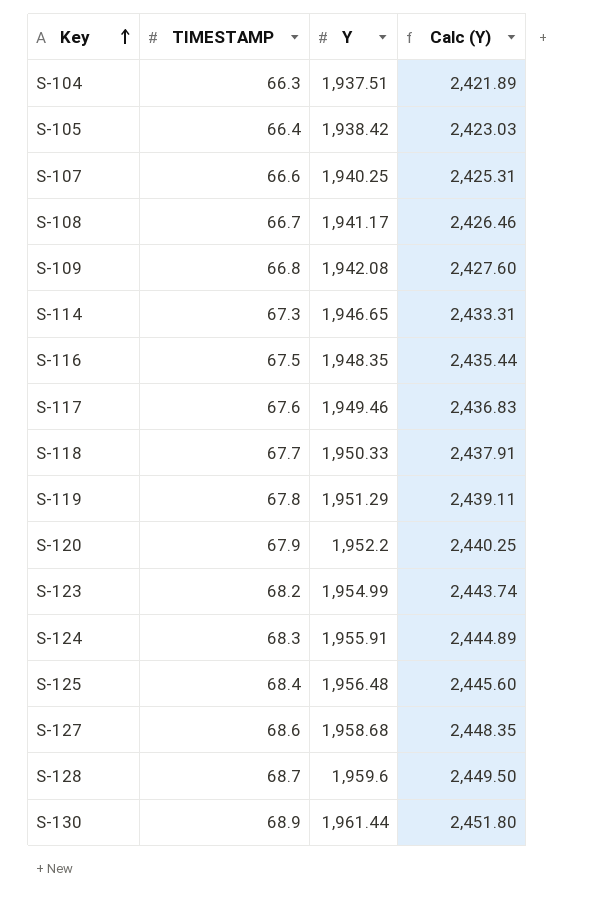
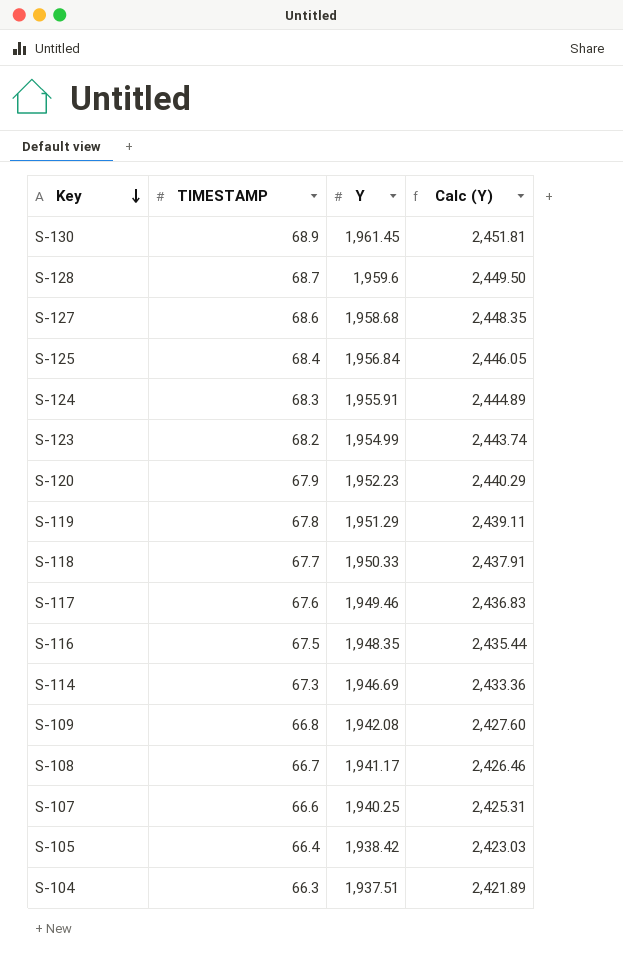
row order: Key ascending -> Key descending
S-130 | Y: 1,961.44 -> 1,961.45
S-130 | Calc (Y): 2,451.80 -> 2,451.81
S-125 | Y: 1,956.48 -> 1,956.84
S-125 | Calc (Y): 2,445.60 -> 2,446.05
S-120 | Y: 1,952.2 -> 1,952.23
S-120 | Calc (Y): 2,440.25 -> 2,440.29
S-114 | Y: 1,946.65 -> 1,946.69
S-114 | Calc (Y): 2,433.31 -> 2,433.36

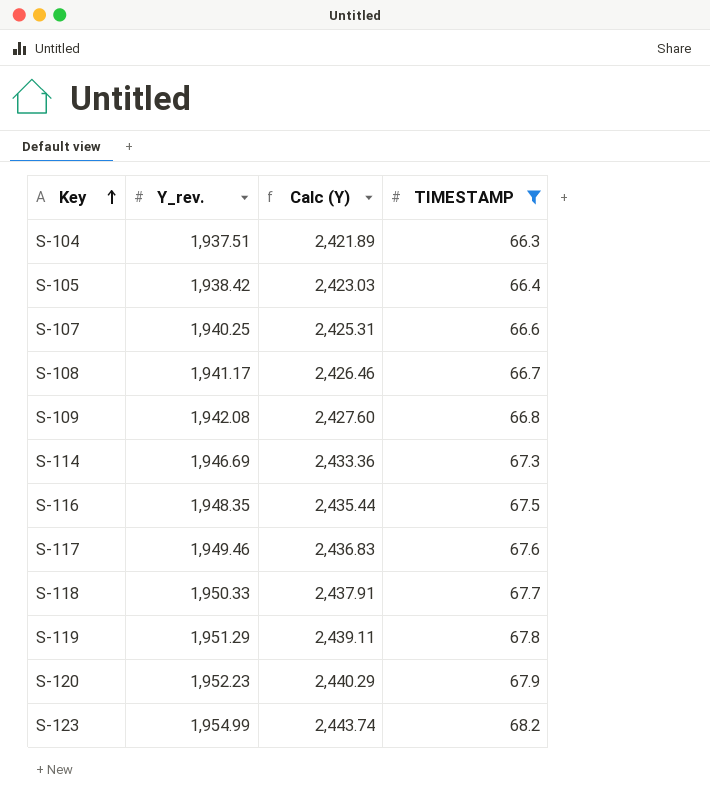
filter: none -> TIMESTAMP <= 68.2
row order: Key descending -> Key ascending
column name: Y -> Y_rev.
column TIMESTAMP | position: 2 -> 4

